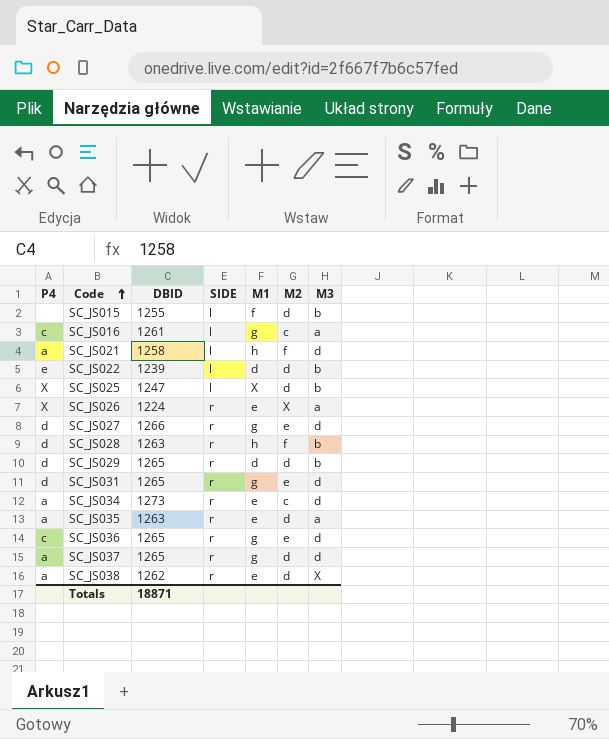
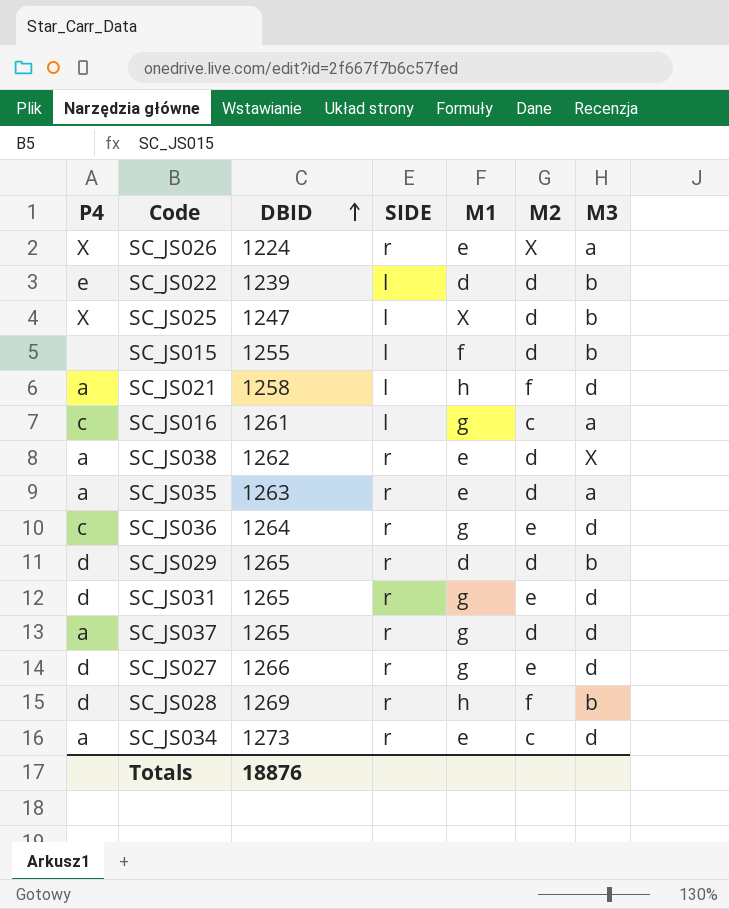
row order: Code ascending -> DBID ascending
SC_JS036 | DBID: 1265 -> 1264
SC_JS028 | DBID: 1263 -> 1269
Totals | DBID: 18871 -> 18876

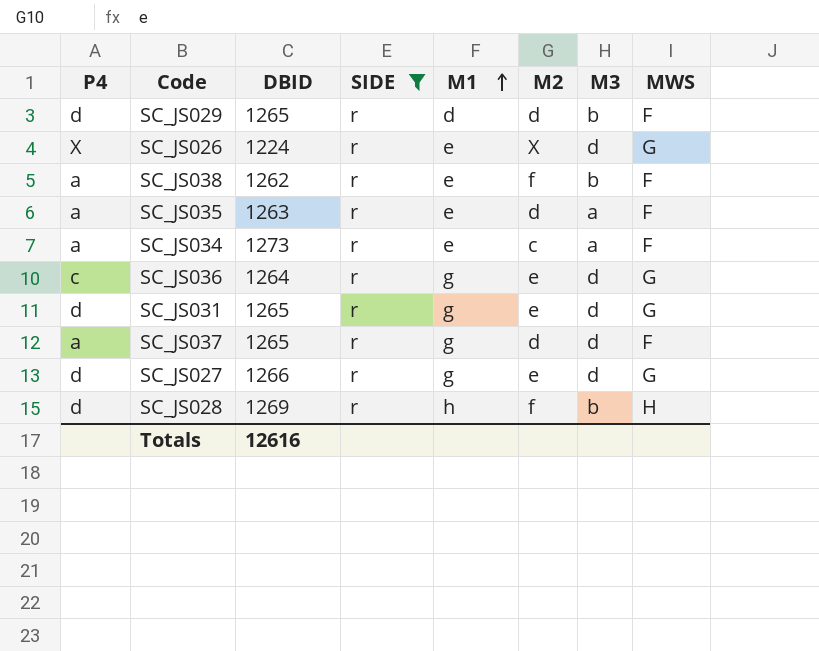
filter: none -> SIDE = r
row order: DBID ascending -> M1 ascending
column MWS | position: none -> 8
SC_JS026 | M3: a -> d
SC_JS038 | M2: d -> f
SC_JS038 | M3: X -> b
SC_JS034 | M3: d -> a
Totals | DBID: 18876 -> 12616

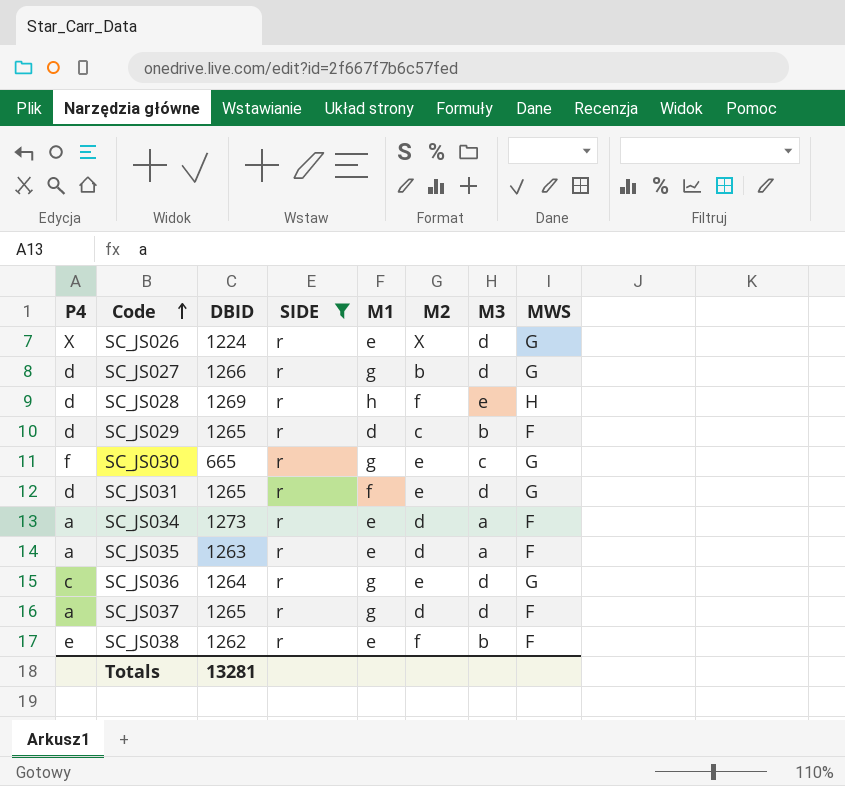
row order: M1 ascending -> Code ascending
SC_JS027 | M2: e -> b
SC_JS028 | M3: b -> e
SC_JS029 | M2: d -> c
row SC_JS030: none -> f | 665 | r | g | e | c | G
SC_JS031 | M1: g -> f
SC_JS034 | M2: c -> d
SC_JS038 | P4: a -> e
Totals | DBID: 12616 -> 13281

